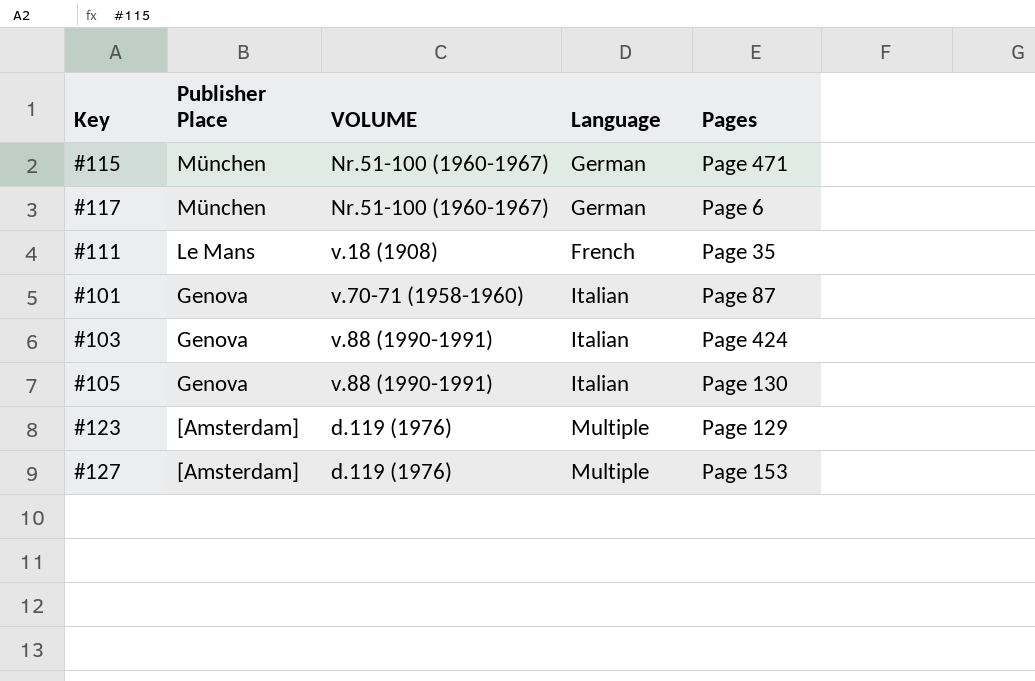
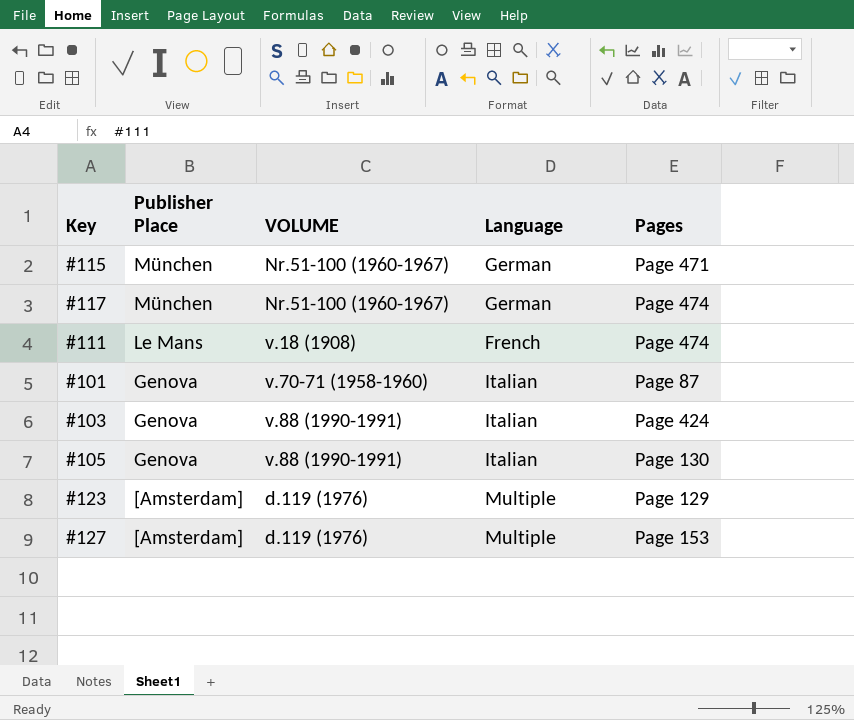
#117 | Pages: Page 6 -> Page 474
#111 | Pages: Page 35 -> Page 474

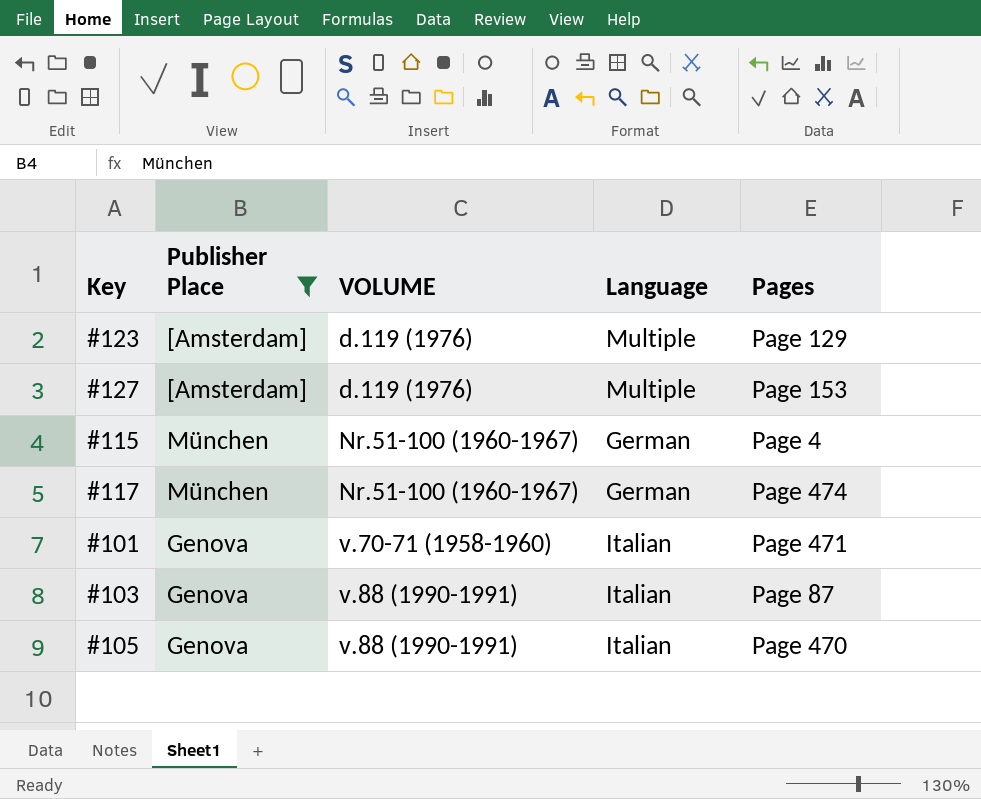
filter: none -> Publisher Place != Le Mans
row order: Publisher Place descending -> VOLUME ascending
#115 | Pages: Page 471 -> Page 4
#101 | Pages: Page 87 -> Page 471
#103 | Pages: Page 424 -> Page 87
#105 | Pages: Page 130 -> Page 470

